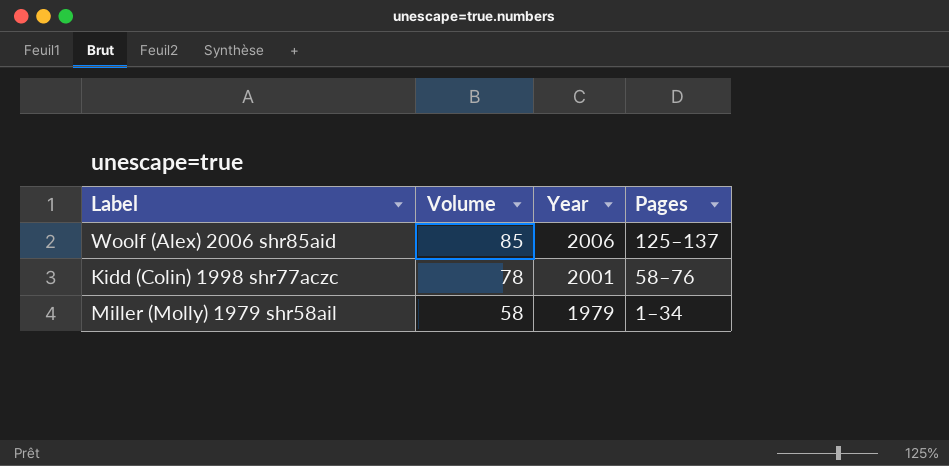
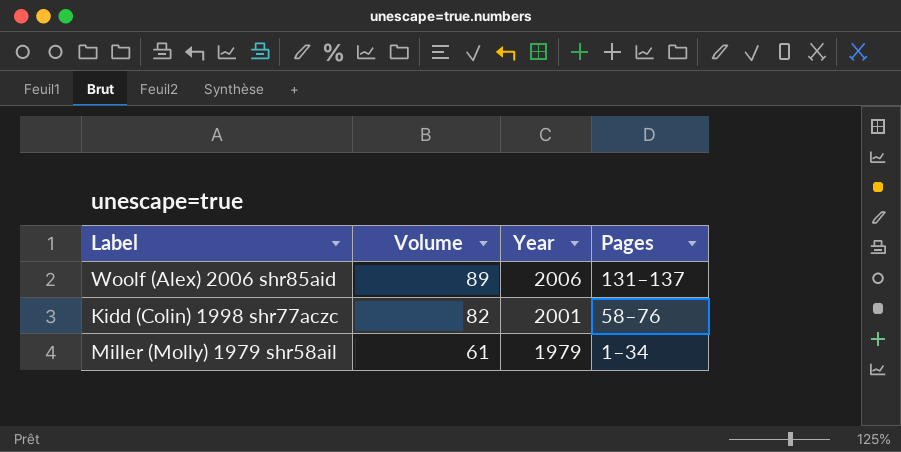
Woolf (Alex) 2006 shr85aid | Volume: 85 -> 89
Woolf (Alex) 2006 shr85aid | Pages: 125–137 -> 131–137
Kidd (Colin) 1998 shr77aczc | Volume: 78 -> 82
Miller (Molly) 1979 shr58ail | Volume: 58 -> 61

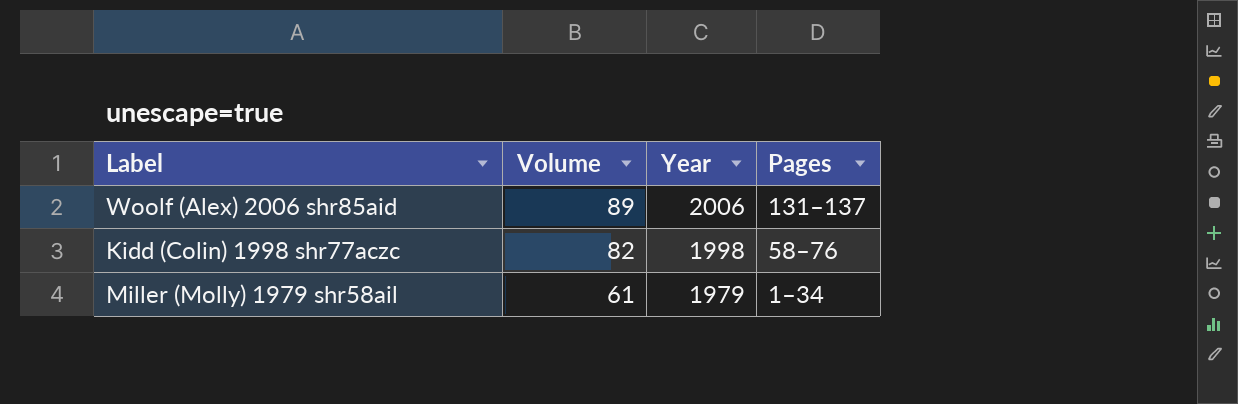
Kidd (Colin) 1998 shr77aczc | Year: 2001 -> 1998

